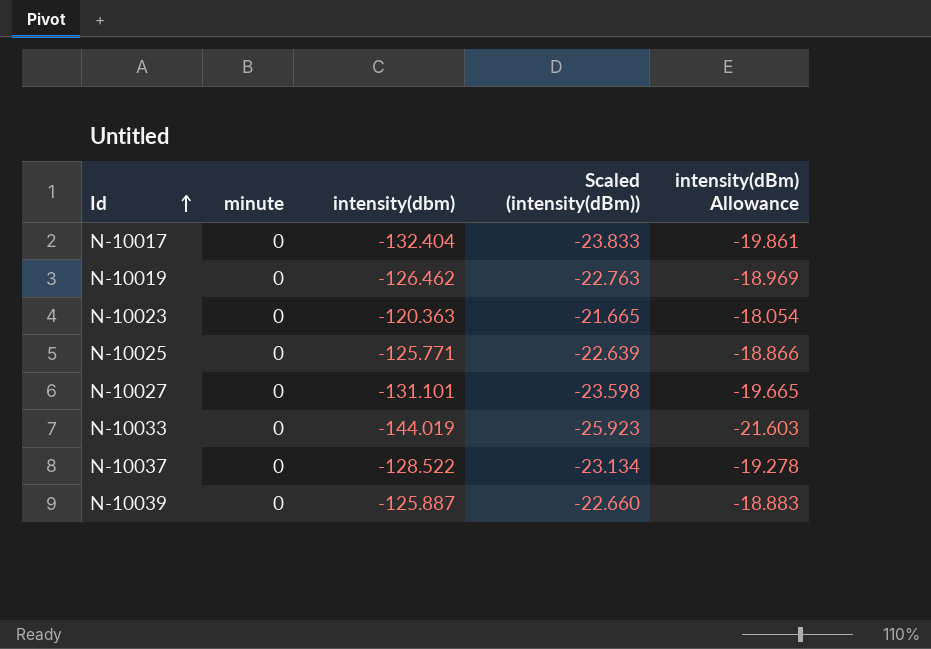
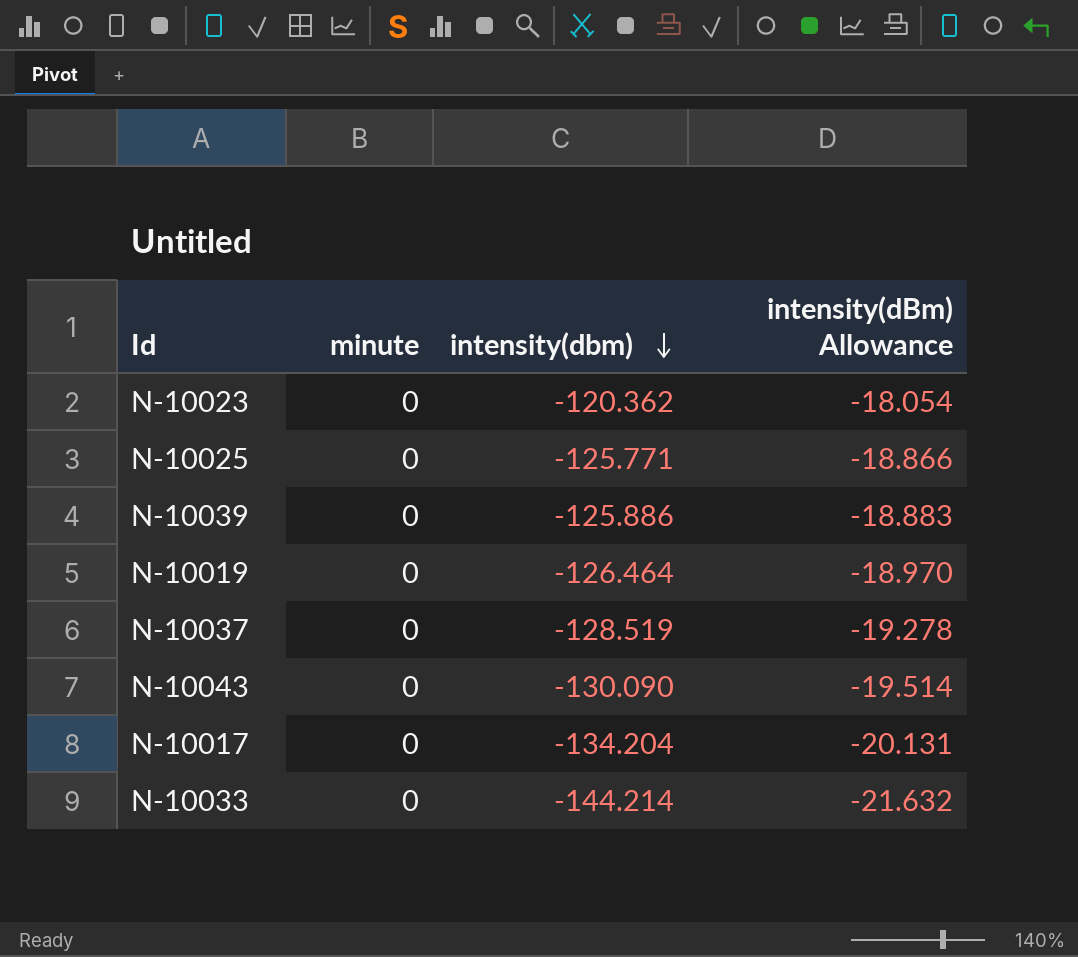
row order: Id ascending -> intensity(dbm) descending
column Scaled (intensity(dBm)) | formula: [intensity(dbm)] * 0.18 -> none
row N-10027: 0 | -131.101 | -23.598 | -19.665 -> none
N-10023 | intensity(dbm): -120.363 -> -120.362
N-10039 | intensity(dbm): -125.887 -> -125.886
N-10019 | intensity(dbm): -126.462 -> -126.464
N-10019 | intensity(dBm) Allowance: -18.969 -> -18.970
N-10037 | intensity(dbm): -128.522 -> -128.519
row N-10043: none -> 0 | -130.090 | -19.514
N-10017 | intensity(dbm): -132.404 -> -134.204
N-10017 | intensity(dBm) Allowance: -19.861 -> -20.131
N-10033 | intensity(dbm): -144.019 -> -144.214
N-10033 | intensity(dBm) Allowance: -21.603 -> -21.632

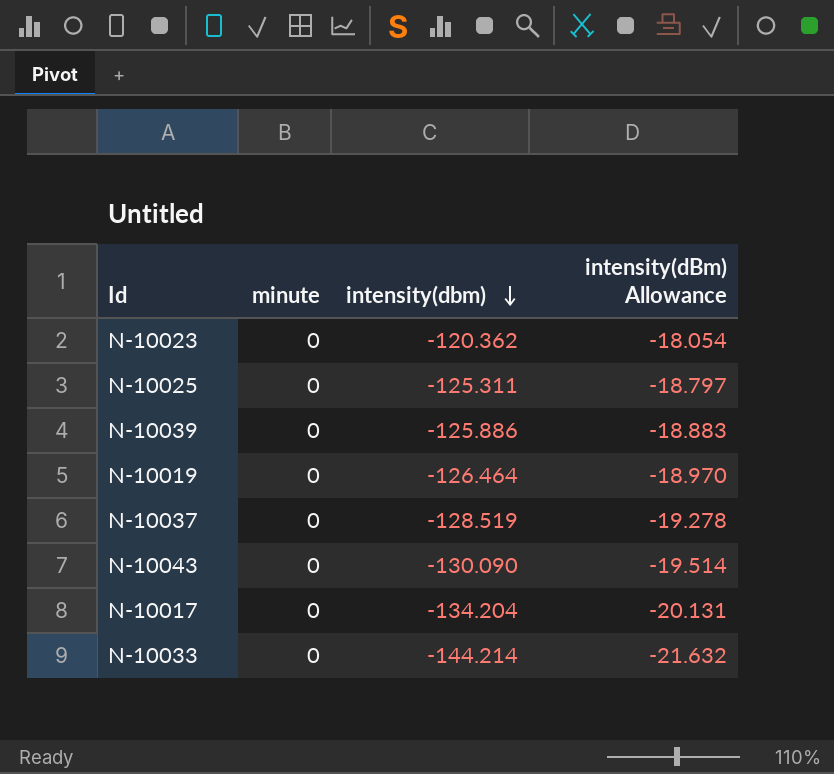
N-10025 | intensity(dbm): -125.771 -> -125.311
N-10025 | intensity(dBm) Allowance: -18.866 -> -18.797

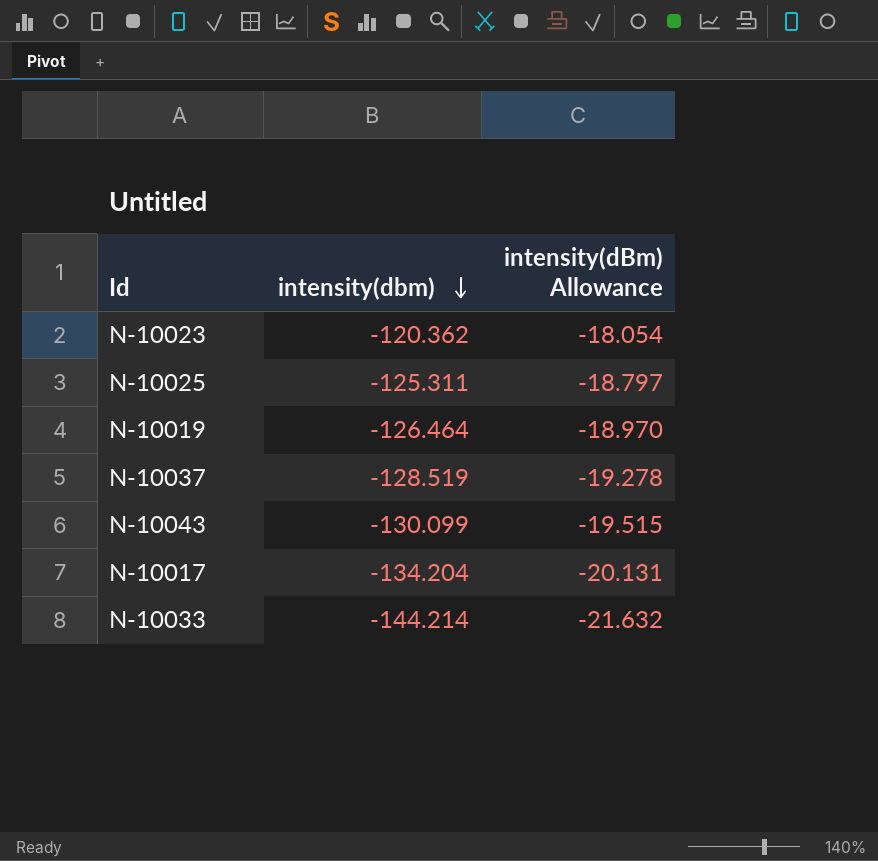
column minute | position: 2 -> none
row N-10039: 0 | -125.886 | -18.883 -> none
N-10043 | intensity(dbm): -130.090 -> -130.099
N-10043 | intensity(dBm) Allowance: -19.514 -> -19.515

